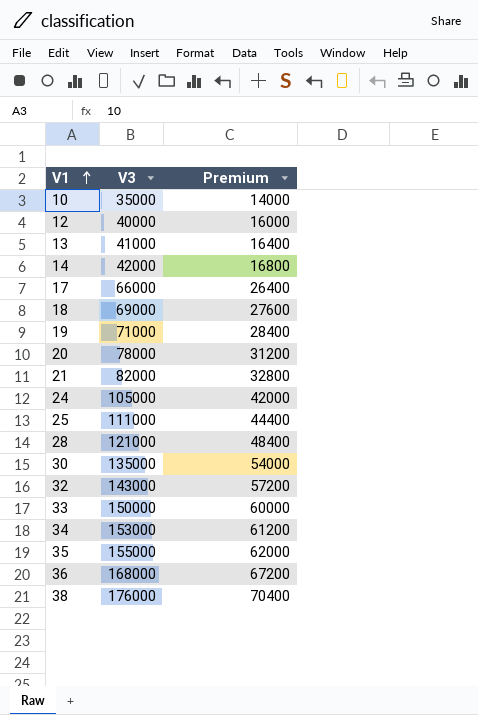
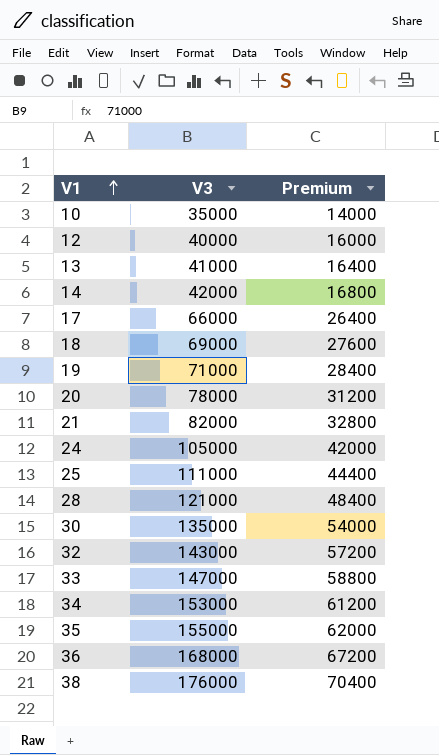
33 | V3: 150000 -> 147000
33 | Premium: 60000 -> 58800

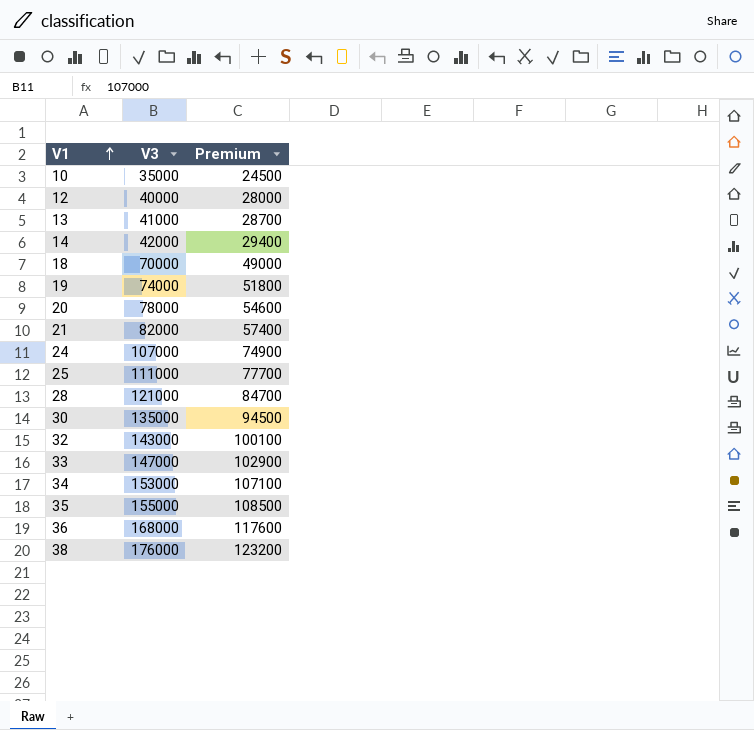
column Premium | formula: [V3] * 0.4 -> [V3] * 0.7
row 17: 66000 | 26400 -> none
18 | V3: 69000 -> 70000
19 | V3: 71000 -> 74000
24 | V3: 105000 -> 107000

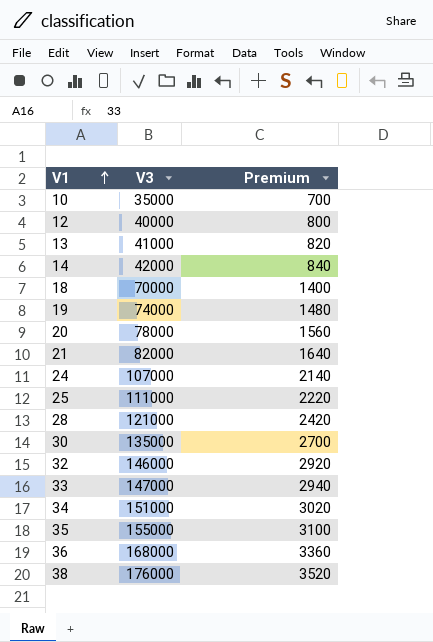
column Premium | formula: [V3] * 0.7 -> [V3] * 0.02
32 | V3: 143000 -> 146000
34 | V3: 153000 -> 151000

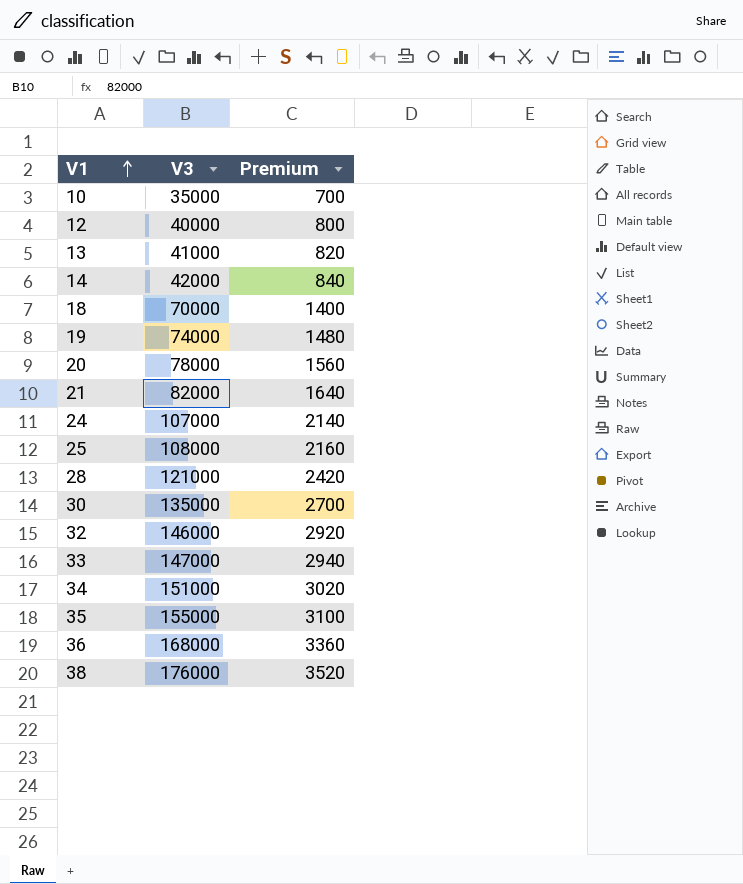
25 | V3: 111000 -> 108000
25 | Premium: 2220 -> 2160

